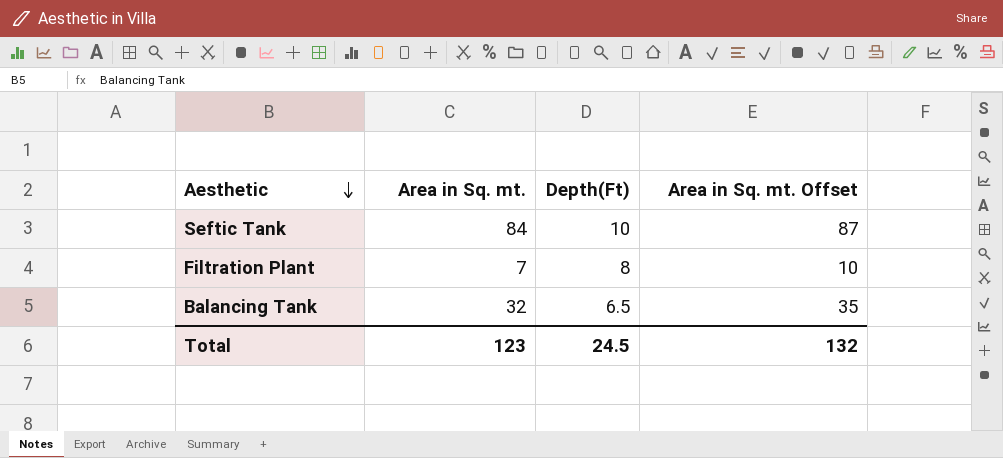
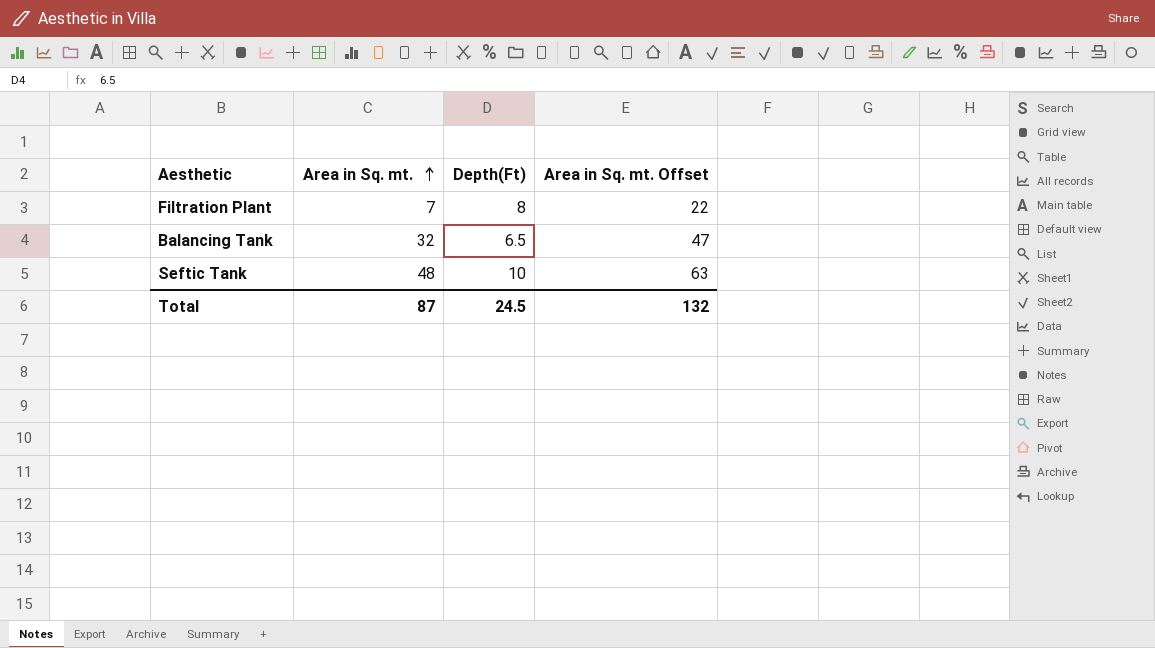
row order: Aesthetic descending -> Area in Sq. mt. ascending
column Area in Sq. mt. Offset | formula: [Area in Sq. mt.] + 3 -> [Area in Sq. mt.] + 15
Seftic Tank | Area in Sq. mt.: 84 -> 48
Total | Area in Sq. mt.: 123 -> 87

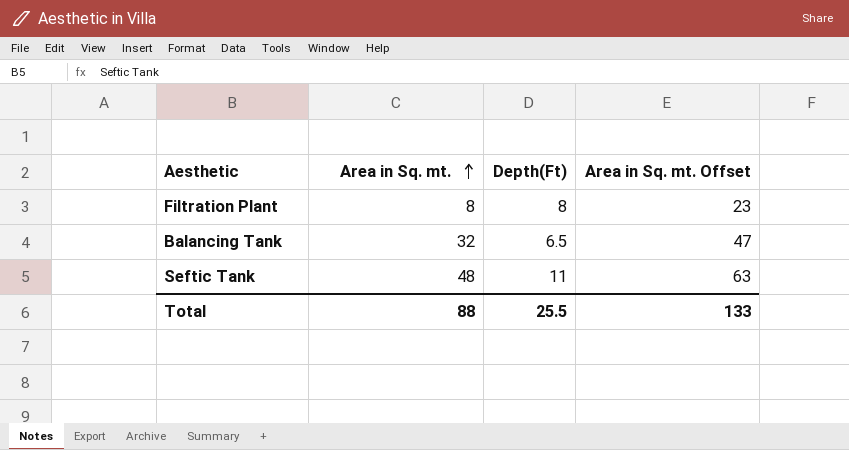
Filtration Plant | Area in Sq. mt.: 7 -> 8
Filtration Plant | Area in Sq. mt. Offset: 22 -> 23
Seftic Tank | Depth(Ft): 10 -> 11
Total | Area in Sq. mt.: 87 -> 88
Total | Depth(Ft): 24.5 -> 25.5
Total | Area in Sq. mt. Offset: 132 -> 133

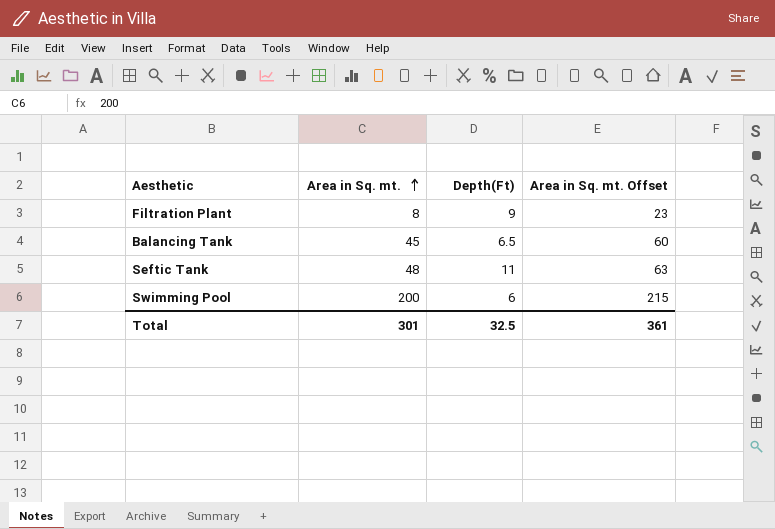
Filtration Plant | Depth(Ft): 8 -> 9
Balancing Tank | Area in Sq. mt.: 32 -> 45
Balancing Tank | Area in Sq. mt. Offset: 47 -> 60
row Swimming Pool: none -> 200 | 6 | 215
Total | Area in Sq. mt.: 88 -> 301
Total | Depth(Ft): 25.5 -> 32.5
Total | Area in Sq. mt. Offset: 133 -> 361

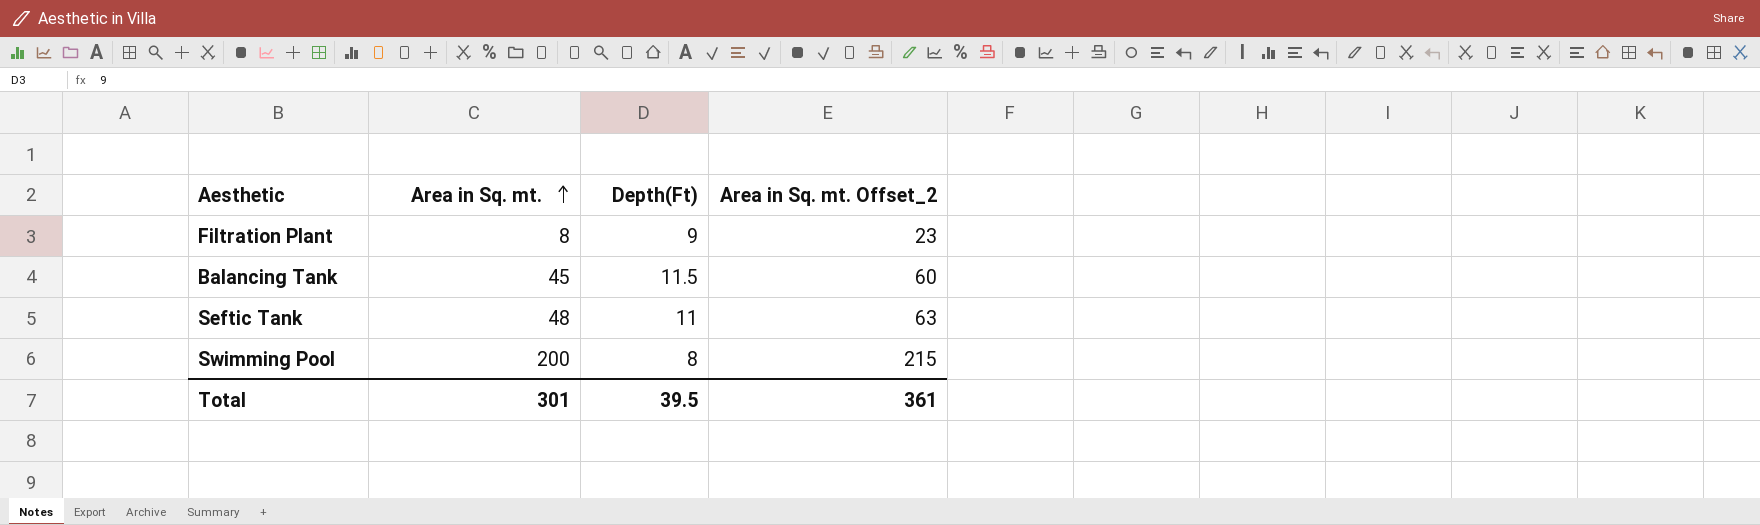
column name: Area in Sq. mt. Offset -> Area in Sq. mt. Offset_2
Balancing Tank | Depth(Ft): 6.5 -> 11.5
Swimming Pool | Depth(Ft): 6 -> 8
Total | Depth(Ft): 32.5 -> 39.5

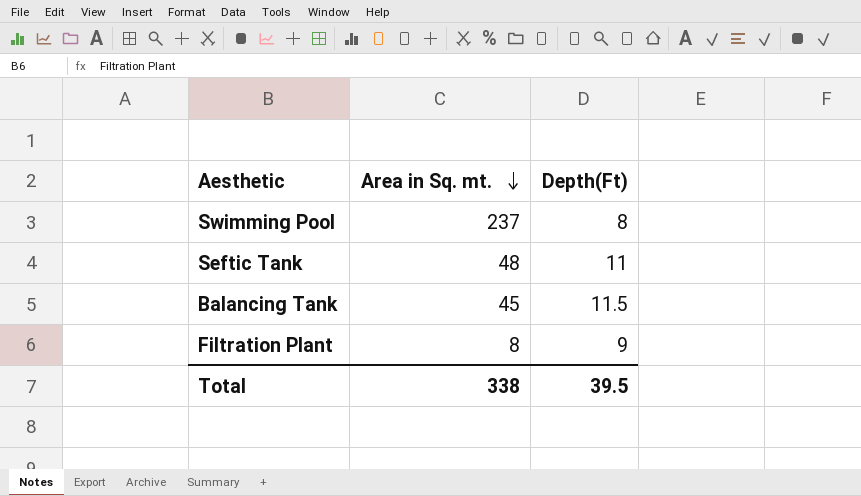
row order: Area in Sq. mt. ascending -> Area in Sq. mt. descending
column Area in Sq. mt. Offset_2 | formula: [Area in Sq. mt.] + 15 -> none
Swimming Pool | Area in Sq. mt.: 200 -> 237
Total | Area in Sq. mt.: 301 -> 338

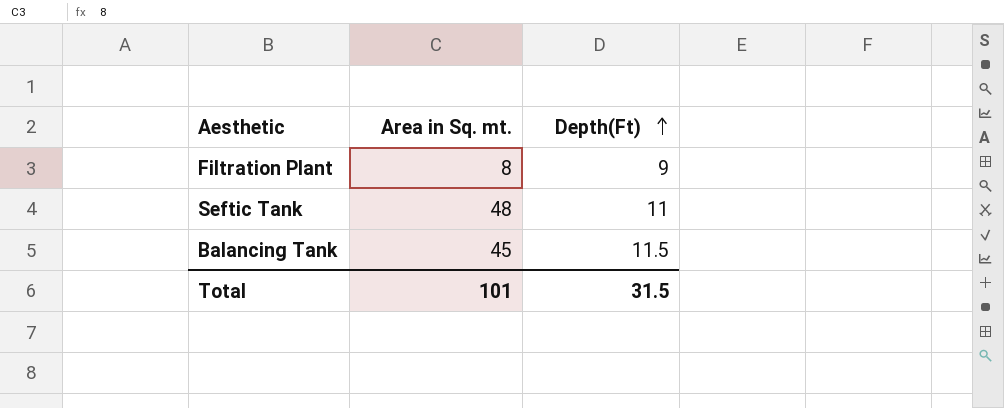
row order: Area in Sq. mt. descending -> Depth(Ft) ascending
row Swimming Pool: 237 | 8 -> none
Total | Area in Sq. mt.: 338 -> 101
Total | Depth(Ft): 39.5 -> 31.5

